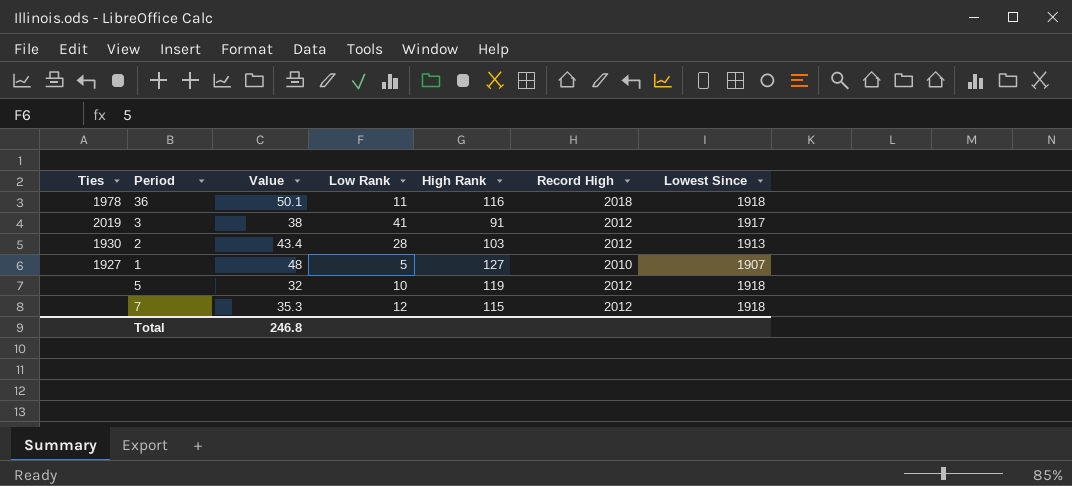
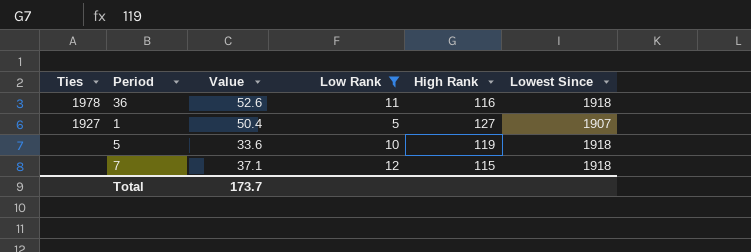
filter: none -> Low Rank <= 12
column Record High | position: 6 -> none
36 | Value: 50.1 -> 52.6
1 | Value: 48 -> 50.4
5 | Value: 32 -> 33.6
7 | Value: 35.3 -> 37.1
Total | Value: 246.8 -> 173.7

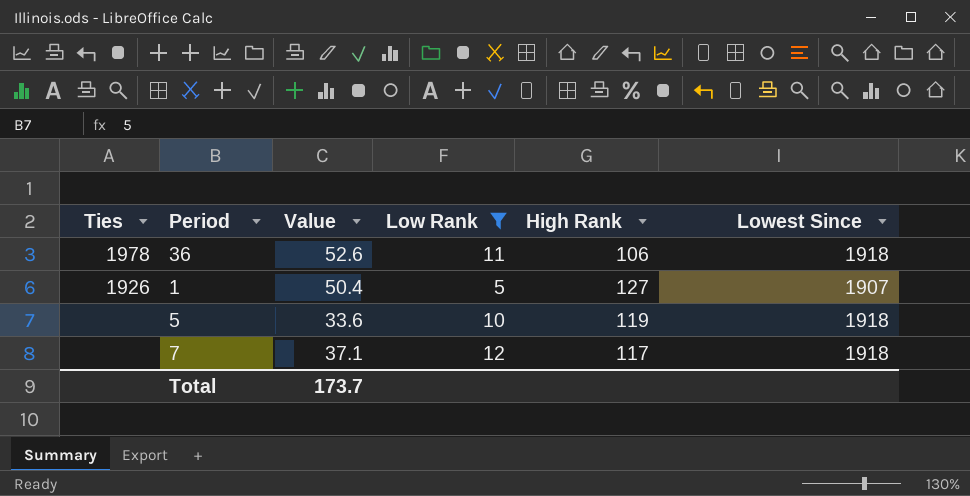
36 | High Rank: 116 -> 106
1 | Ties: 1927 -> 1926
7 | High Rank: 115 -> 117

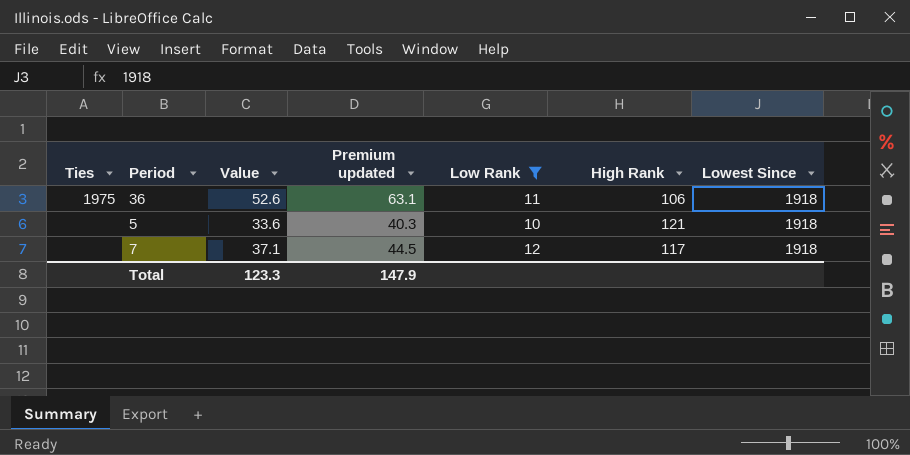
column Premium updated | formula: none -> [Value] * 1.2
row 1: 1926 | 50.4 | 5 | 127 | 1907 -> none
36 | Ties: 1978 -> 1975
5 | High Rank: 119 -> 121
Total | Value: 173.7 -> 123.3

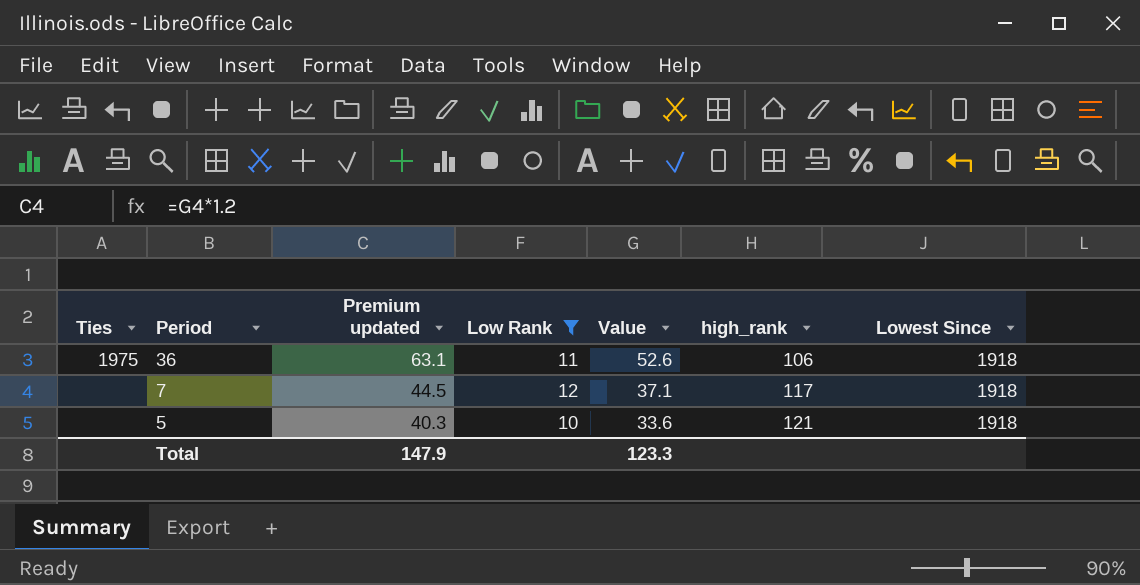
row order: none -> Period descending
column Value | position: 3 -> 5
column name: High Rank -> high_rank

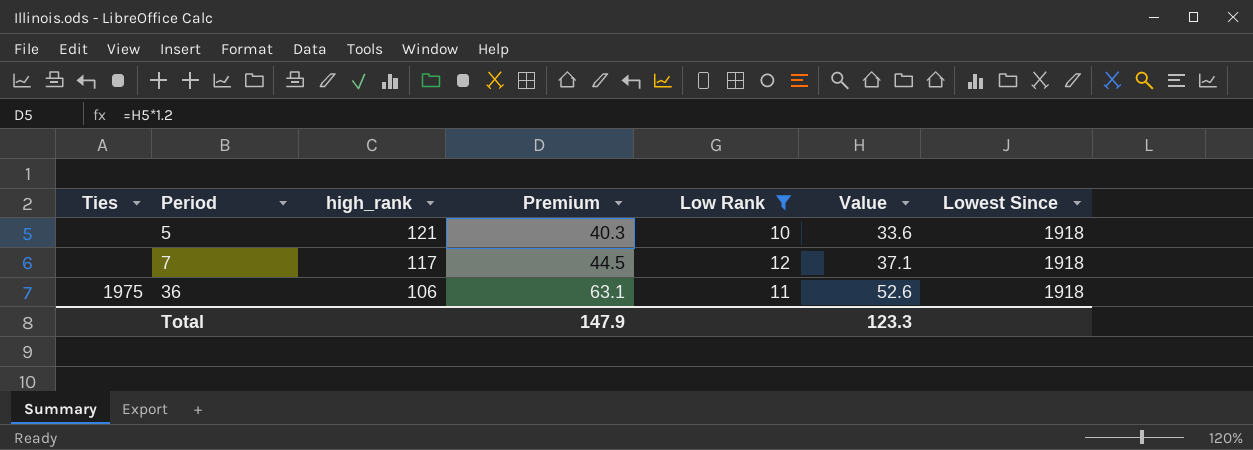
row order: Period descending -> Period ascending
column high_rank | position: 6 -> 3
column name: Premium updated -> Premium

